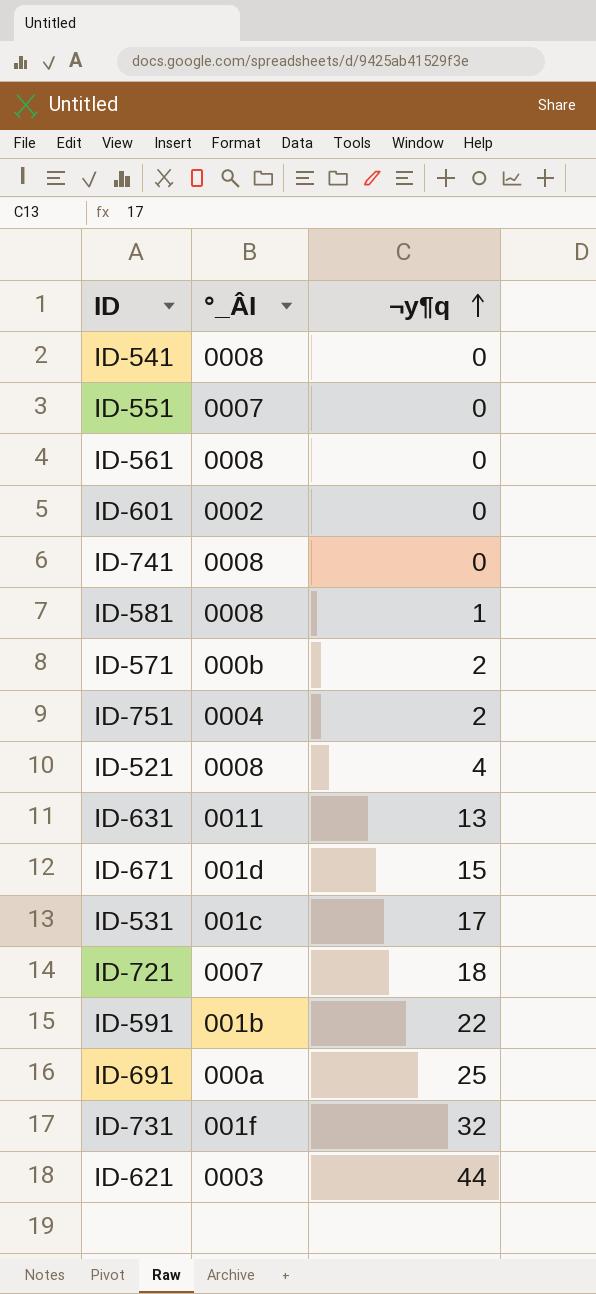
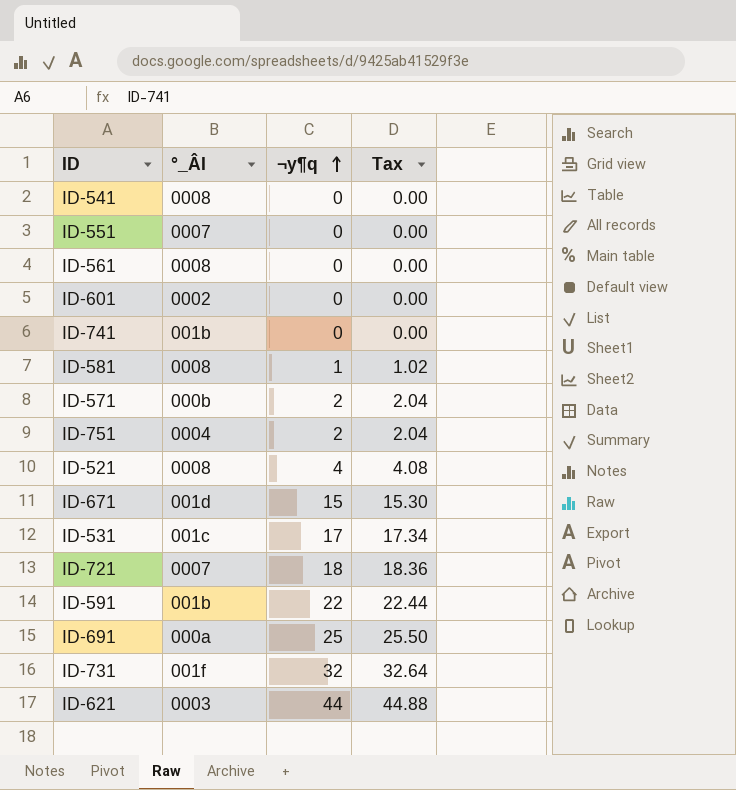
column Tax | formula: none -> [¬y¶q] * 1.02
row ID-631: 0011 | 13 -> none
ID-741 | °_ÂI: 0008 -> 001b

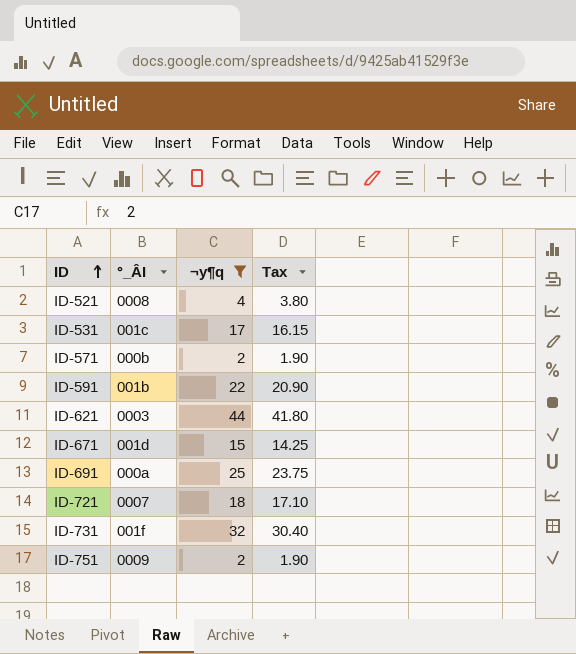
filter: none -> ¬y¶q >= 2
row order: ¬y¶q ascending -> ID ascending
column Tax | formula: [¬y¶q] * 1.02 -> [¬y¶q] * 0.95
ID-751 | °_ÂI: 0004 -> 0009

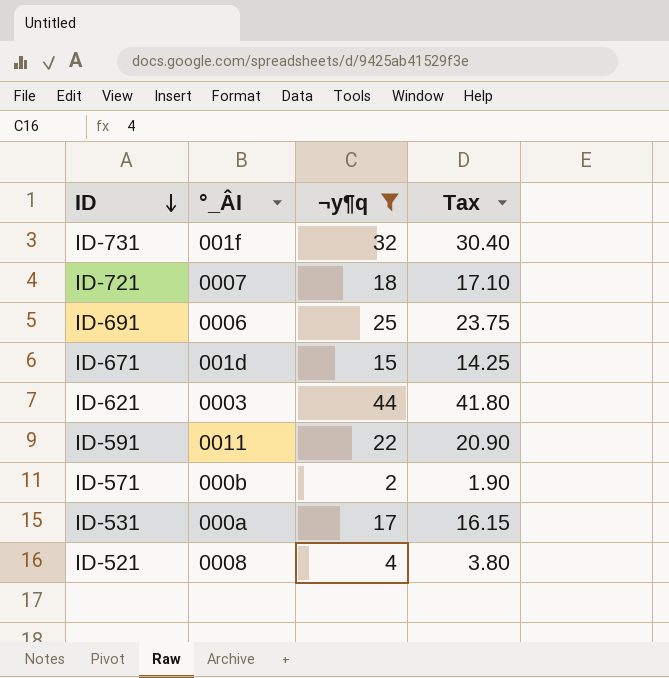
row order: ID ascending -> ID descending
row ID-751: 0009 | 2 | 1.90 -> none
ID-691 | °_ÂI: 000a -> 0006
ID-591 | °_ÂI: 001b -> 0011
ID-531 | °_ÂI: 001c -> 000a

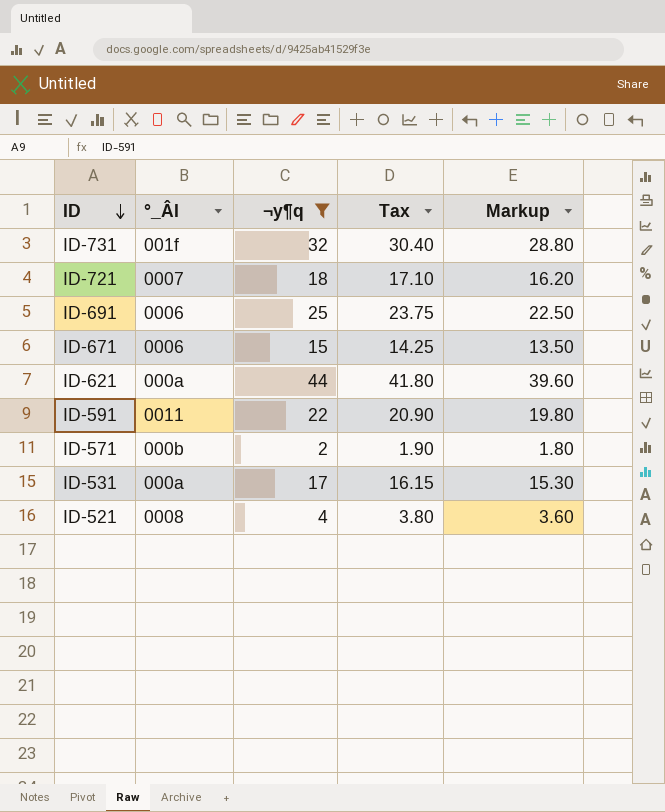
column Markup | formula: none -> [¬y¶q] * 0.9
ID-671 | °_ÂI: 001d -> 0006
ID-621 | °_ÂI: 0003 -> 000a

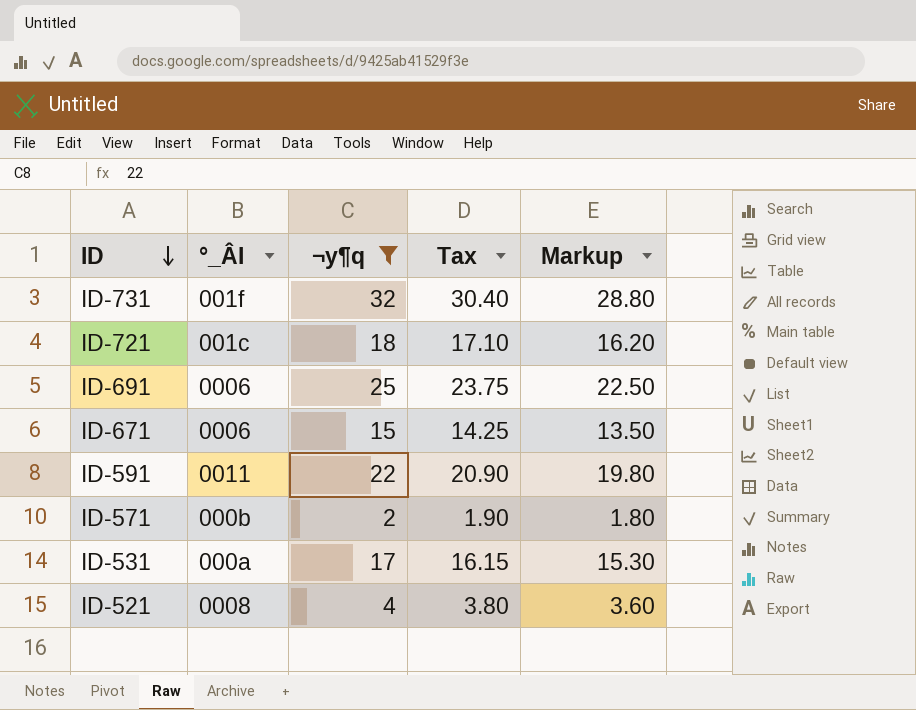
row ID-621: 000a | 44 | 41.80 | 39.60 -> none
ID-721 | °_ÂI: 0007 -> 001c

